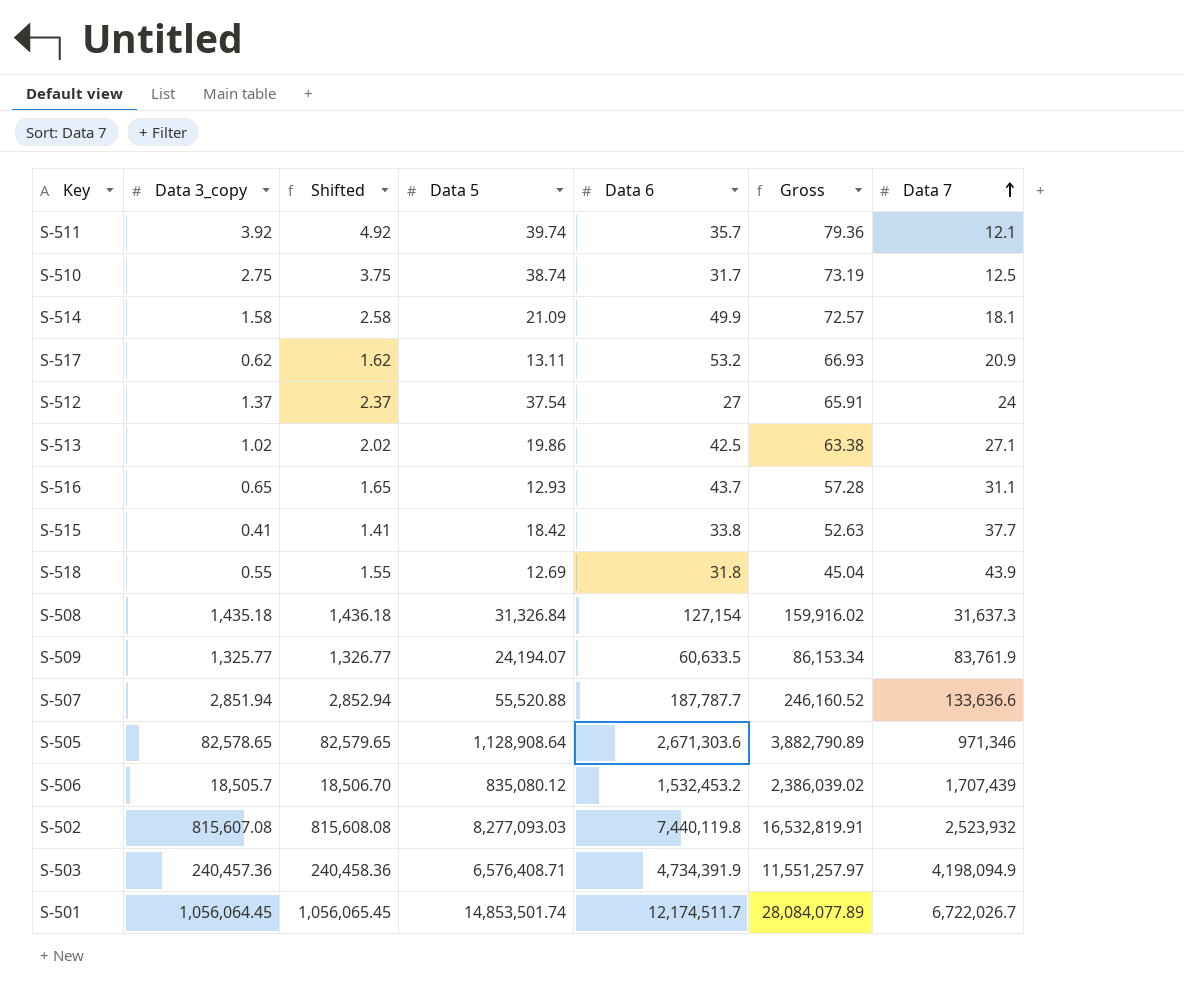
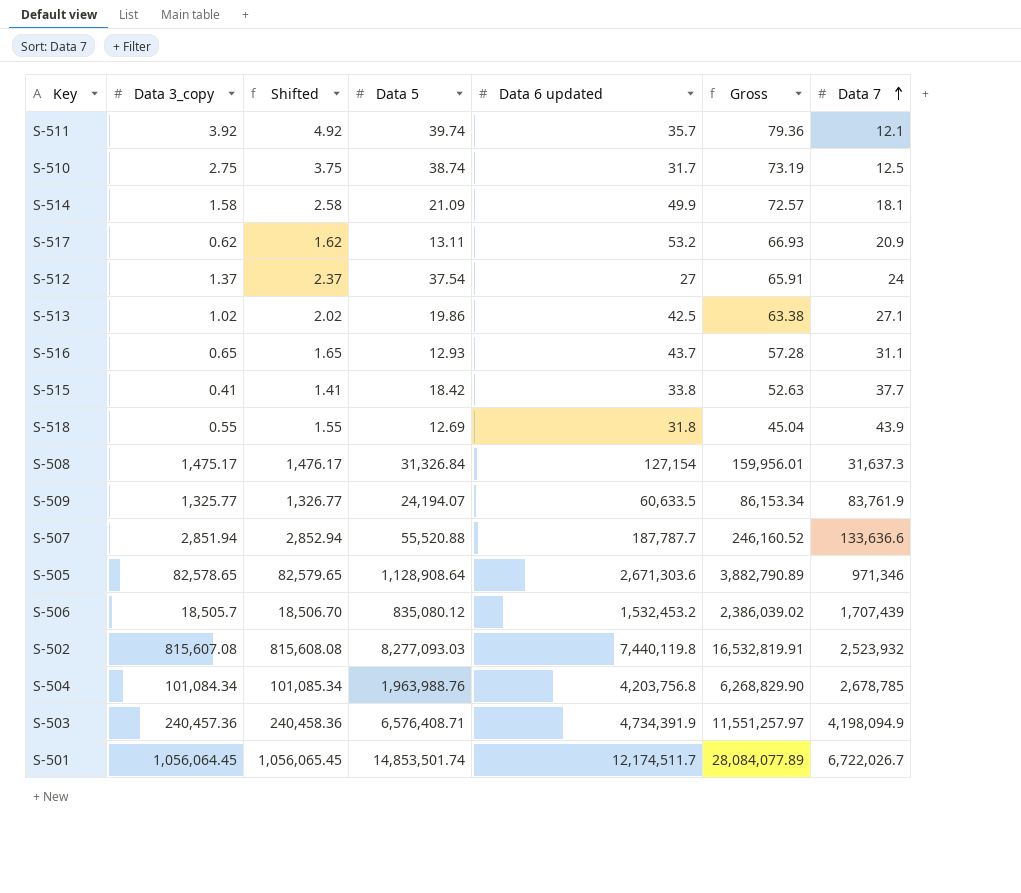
column name: Data 6 -> Data 6 updated
S-508 | Data 3_copy: 1,435.18 -> 1,475.17
S-508 | Shifted: 1,436.18 -> 1,476.17
S-508 | Gross: 159,916.02 -> 159,956.01
row S-504: none -> 101,084.34 | 101,085.34 | 1,963,988.76 | 4,203,756.8 | 6,268,829.90 | 2,678,785

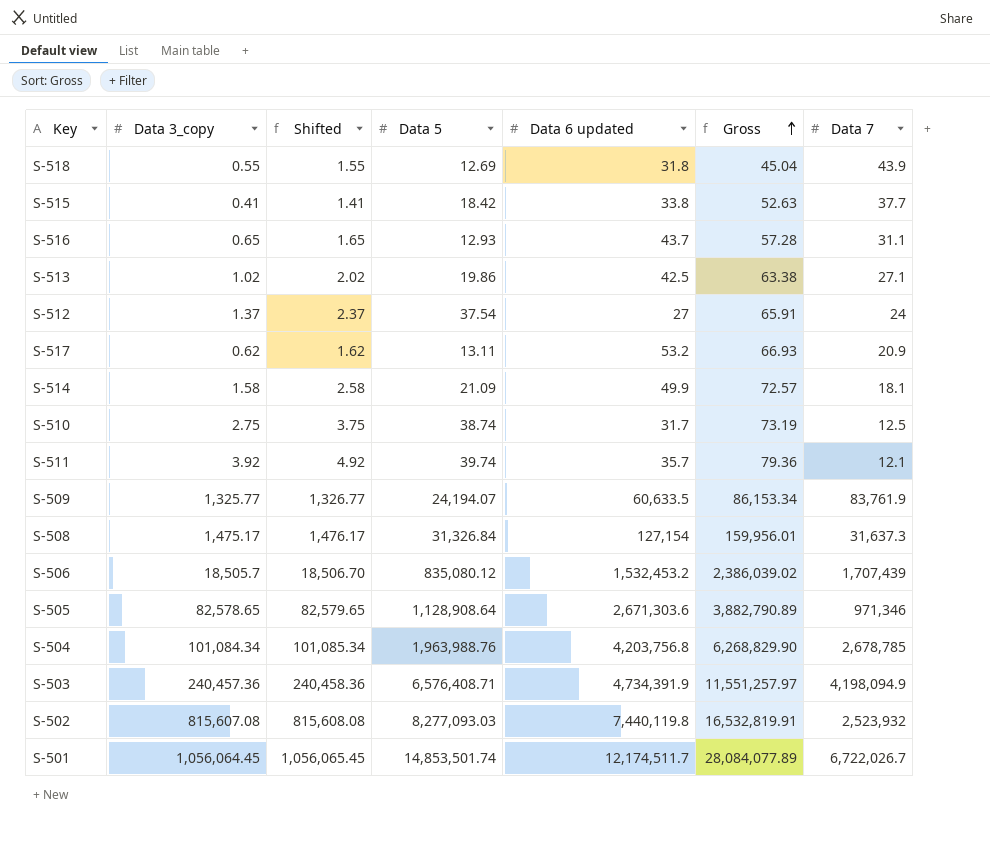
row order: Data 7 ascending -> Gross ascending
row S-507: 2,851.94 | 2,852.94 | 55,520.88 | 187,787.7 | 246,160.52 | 133,636.6 -> none

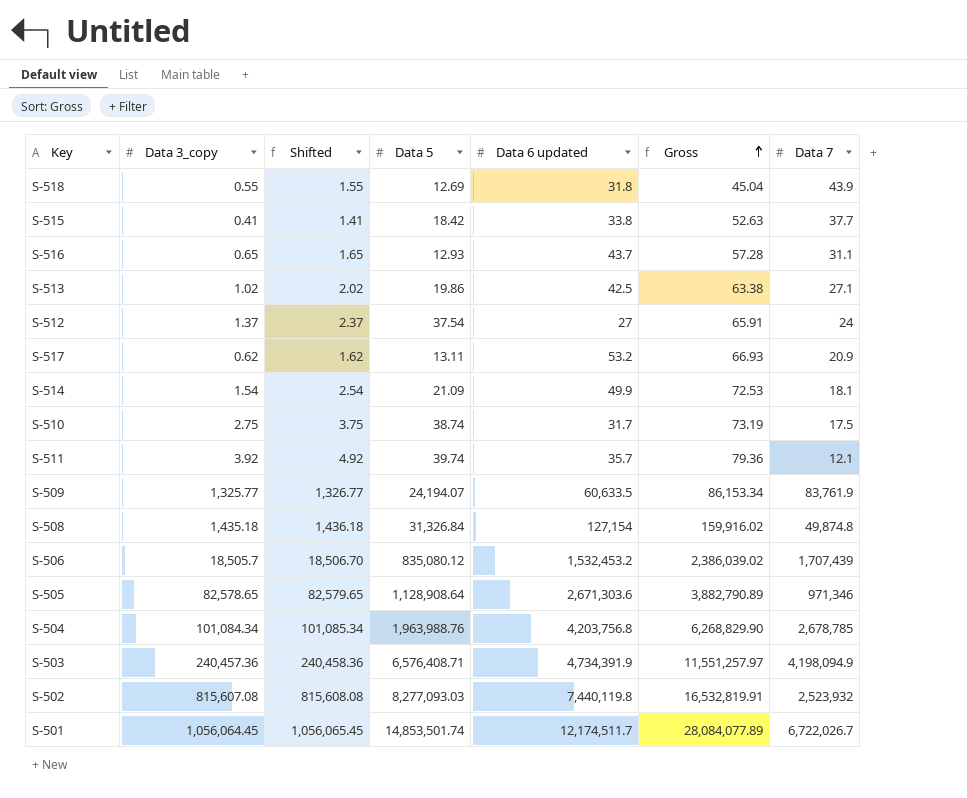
S-514 | Data 3_copy: 1.58 -> 1.54
S-514 | Shifted: 2.58 -> 2.54
S-514 | Gross: 72.57 -> 72.53
S-510 | Data 7: 12.5 -> 17.5
S-508 | Data 3_copy: 1,475.17 -> 1,435.18
S-508 | Shifted: 1,476.17 -> 1,436.18
S-508 | Gross: 159,956.01 -> 159,916.02
S-508 | Data 7: 31,637.3 -> 49,874.8

